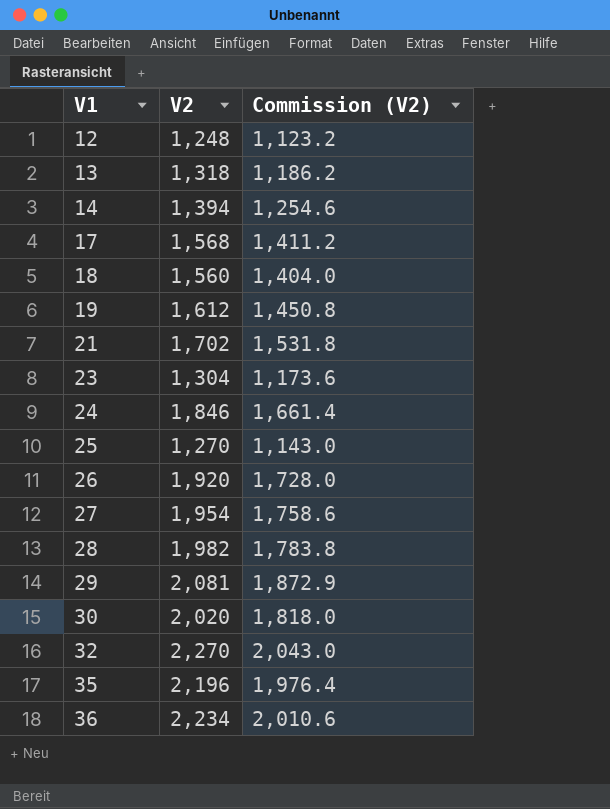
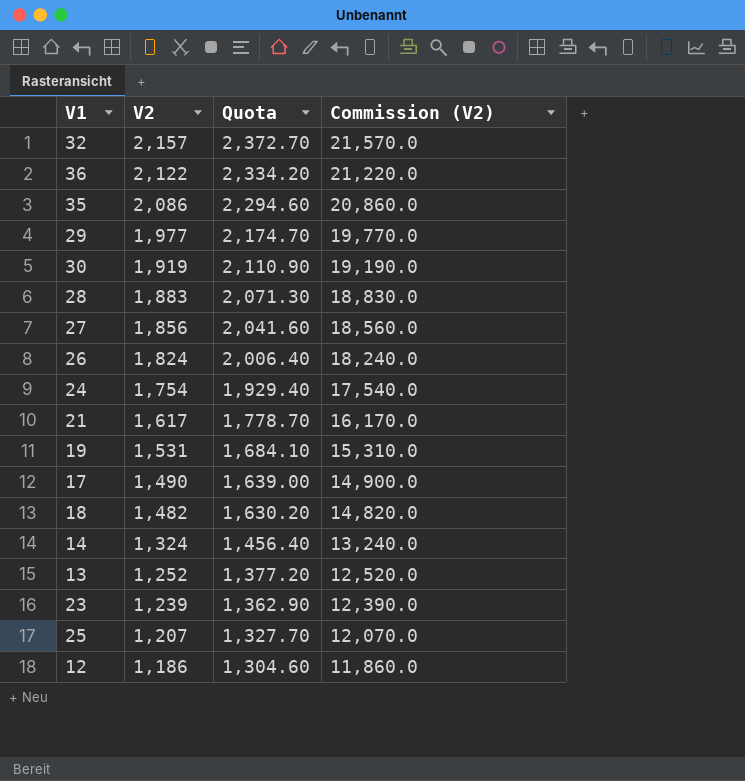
row order: V1 ascending -> V2 descending
column Quota | formula: none -> [V2] * 1.1
column Commission (V2) | formula: [V2] * 0.9 -> [V2] * 10
32 | V2: 2,270 -> 2,157
36 | V2: 2,234 -> 2,122
35 | V2: 2,196 -> 2,086
29 | V2: 2,081 -> 1,977
30 | V2: 2,020 -> 1,919
28 | V2: 1,982 -> 1,883
27 | V2: 1,954 -> 1,856
26 | V2: 1,920 -> 1,824
24 | V2: 1,846 -> 1,754
21 | V2: 1,702 -> 1,617
19 | V2: 1,612 -> 1,531
17 | V2: 1,568 -> 1,490
18 | V2: 1,560 -> 1,482
14 | V2: 1,394 -> 1,324
13 | V2: 1,318 -> 1,252
23 | V2: 1,304 -> 1,239
25 | V2: 1,270 -> 1,207
12 | V2: 1,248 -> 1,186

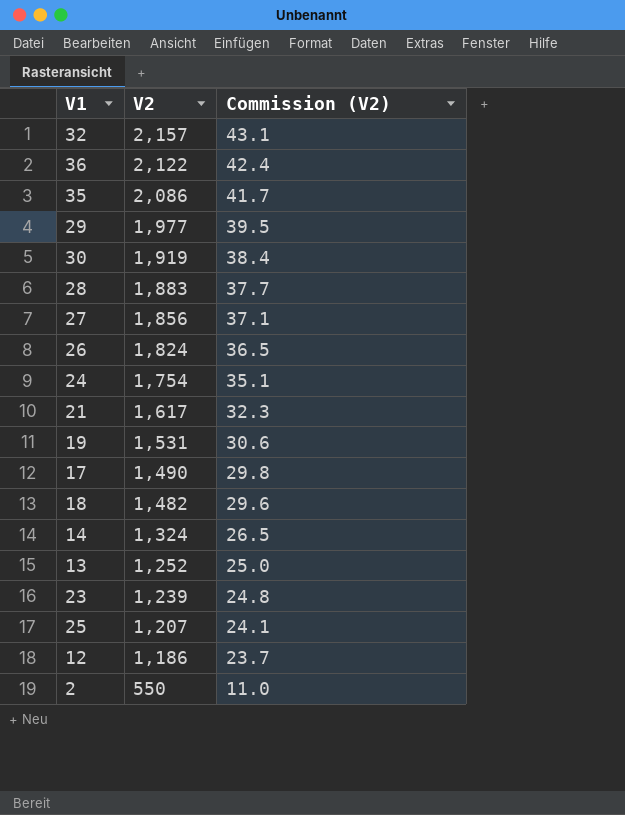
column Quota | formula: [V2] * 1.1 -> none
column Commission (V2) | formula: [V2] * 10 -> [V2] * 0.02
row 2: none -> 550 | 11.0

